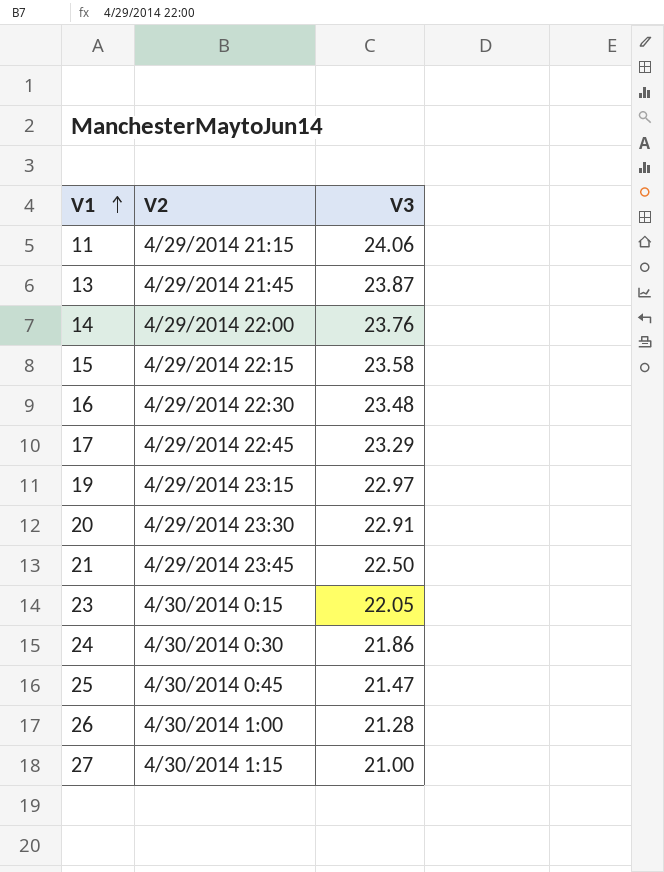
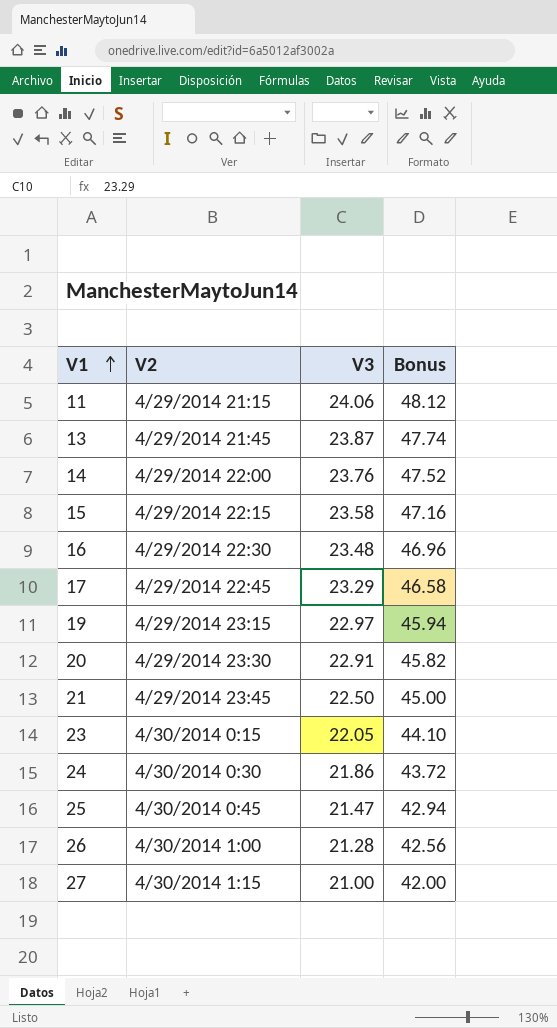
column Bonus | formula: none -> [V3] * 2

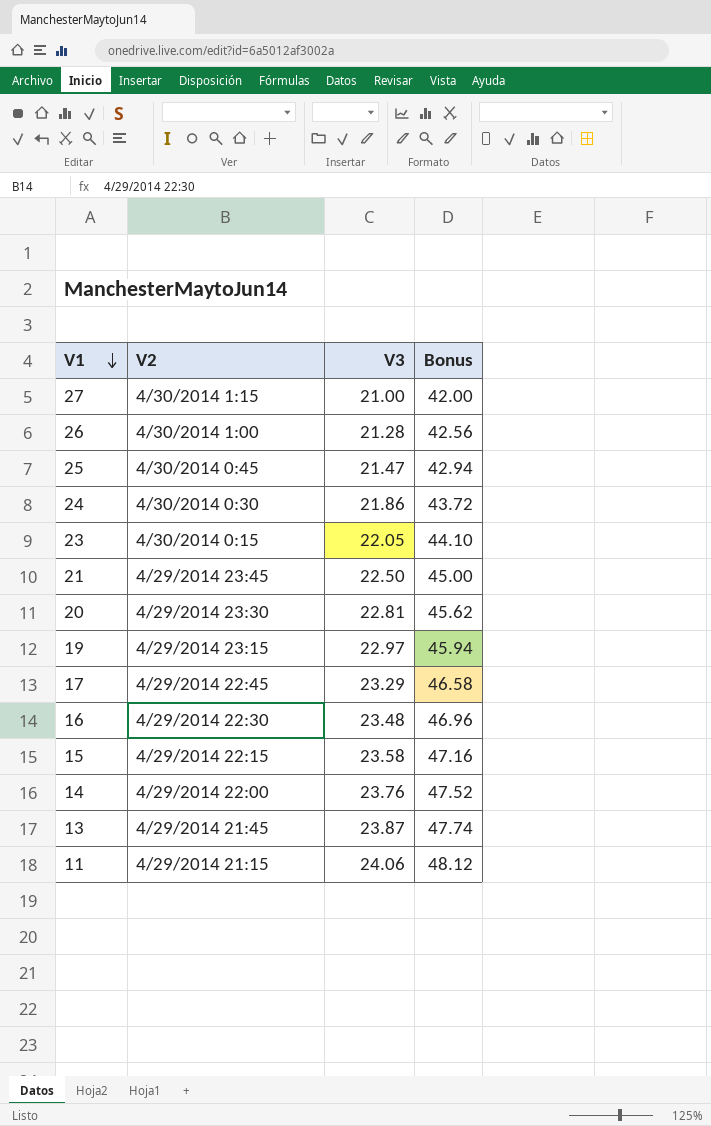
row order: V1 ascending -> V1 descending
20 | V3: 22.91 -> 22.81
20 | Bonus: 45.82 -> 45.62

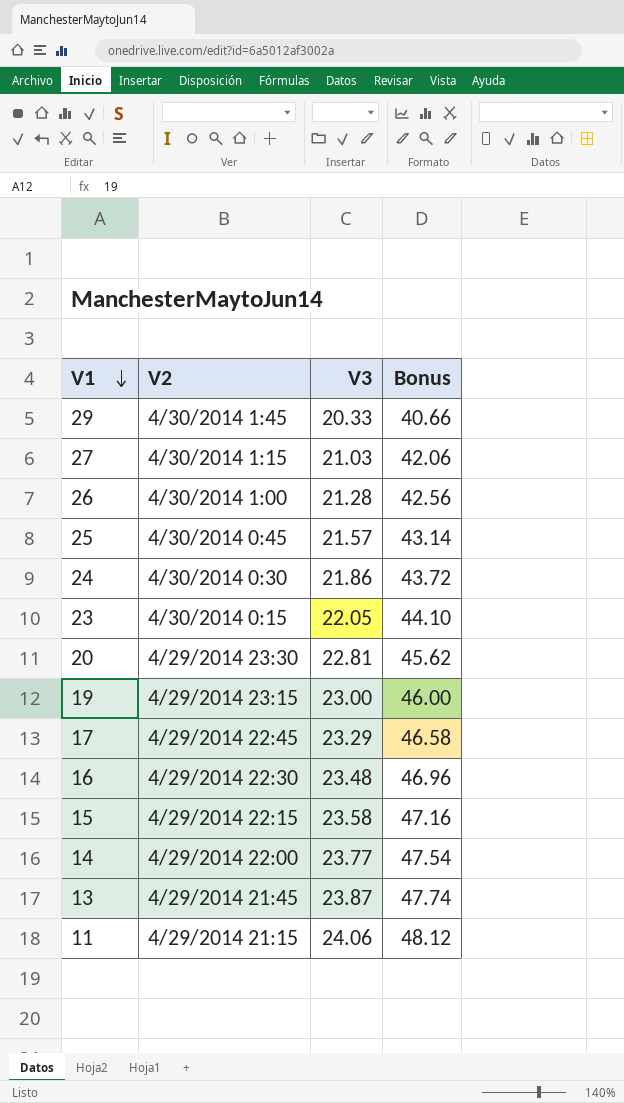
row 21: 4/29/2014 23:45 | 22.50 | 45.00 -> none
row 29: none -> 4/30/2014 1:45 | 20.33 | 40.66
27 | V3: 21.00 -> 21.03
27 | Bonus: 42.00 -> 42.06
25 | V3: 21.47 -> 21.57
25 | Bonus: 42.94 -> 43.14
19 | V3: 22.97 -> 23.00
19 | Bonus: 45.94 -> 46.00
14 | V3: 23.76 -> 23.77
14 | Bonus: 47.52 -> 47.54

